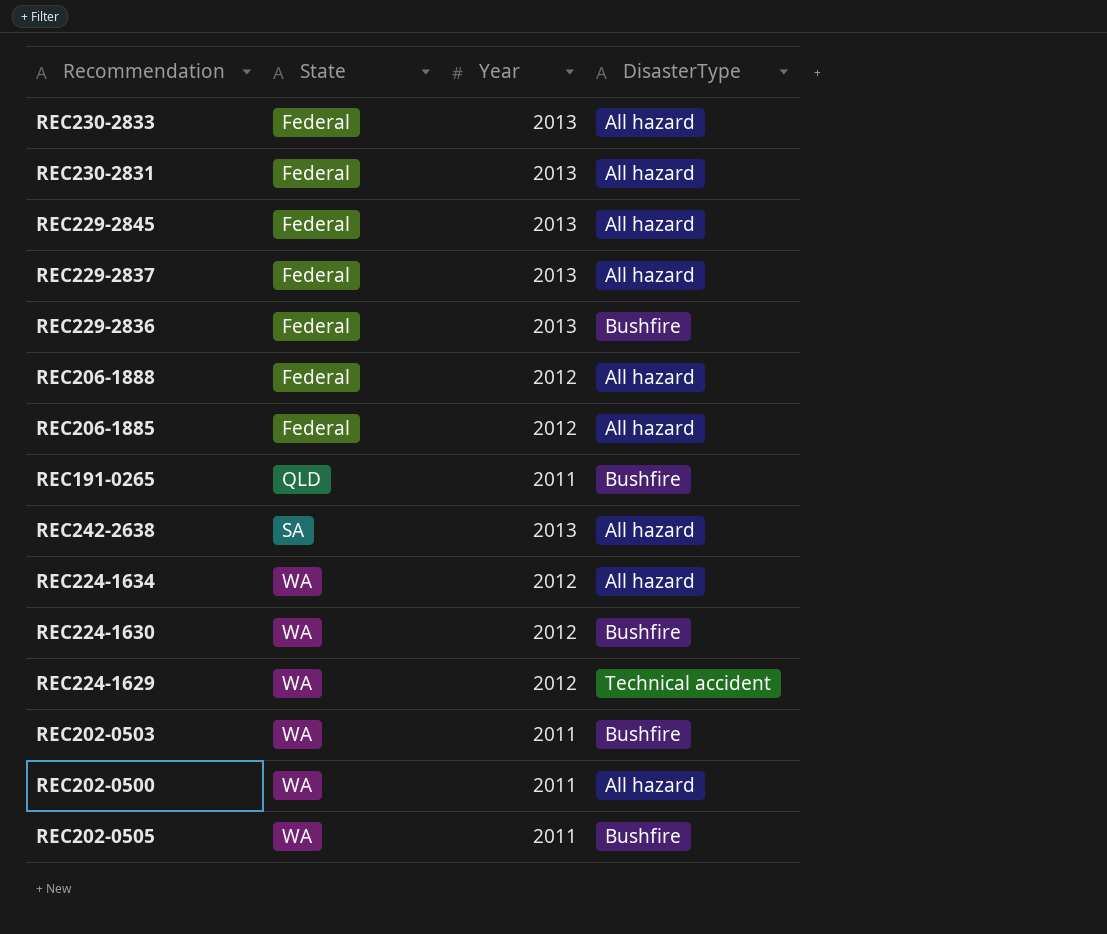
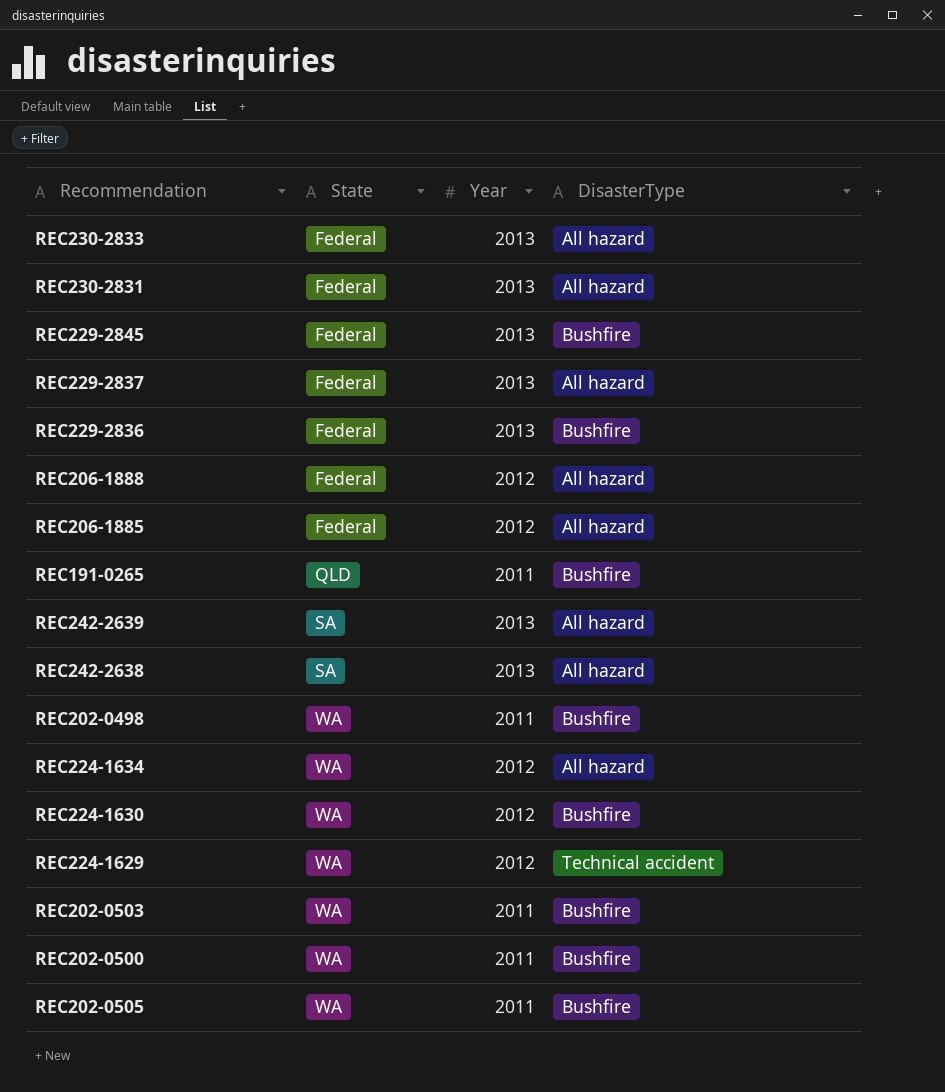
REC229-2845 | DisasterType: All hazard -> Bushfire
row REC242-2639: none -> SA | 2013 | All hazard
row REC202-0498: none -> WA | 2011 | Bushfire
REC202-0500 | DisasterType: All hazard -> Bushfire

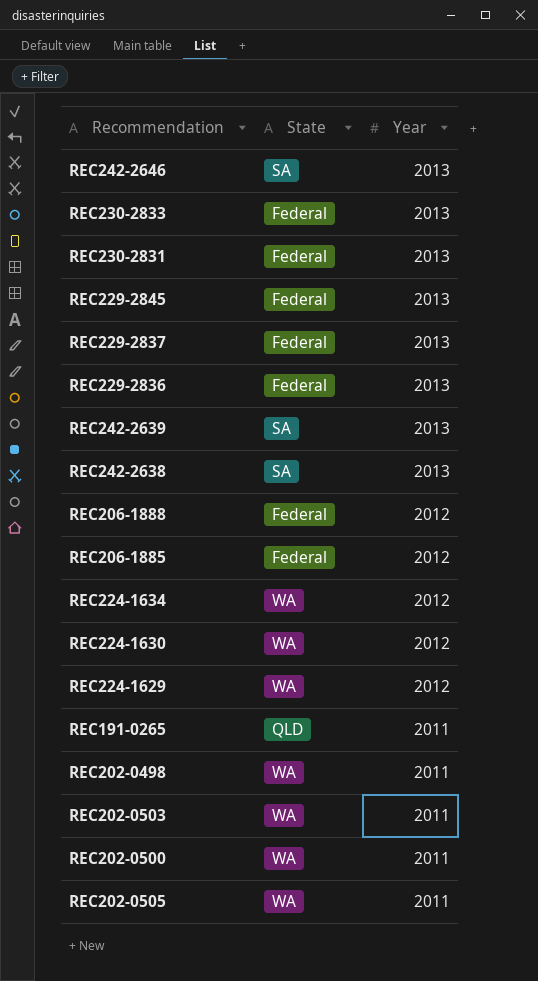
row order: State ascending -> Year descending
column DisasterType | position: 4 -> none
row REC242-2646: none -> SA | 2013

